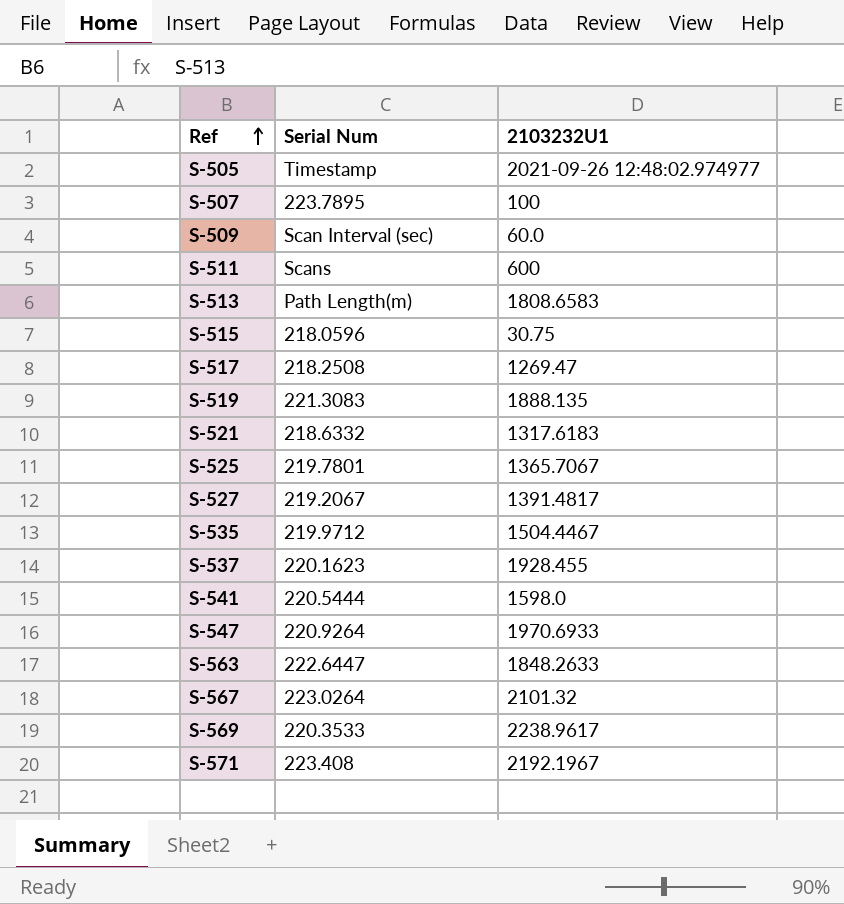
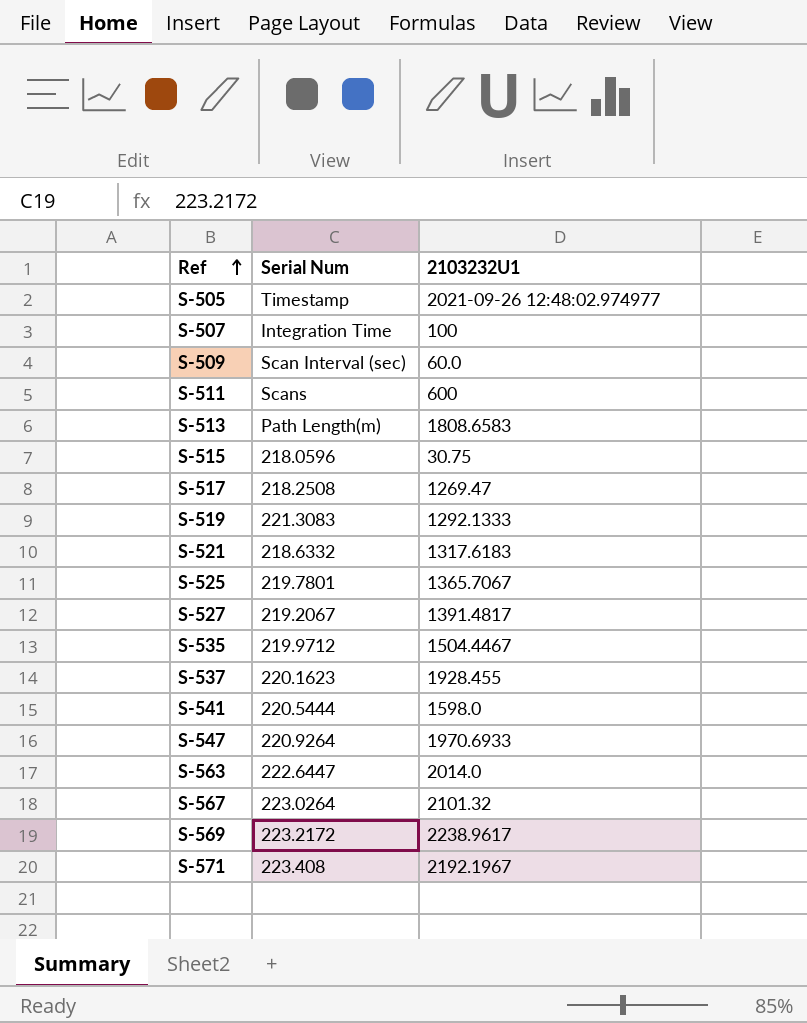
S-507 | Serial Num: 223.7895 -> Integration Time
S-519 | 2103232U1: 1888.135 -> 1292.1333
S-563 | 2103232U1: 1848.2633 -> 2014.0
S-569 | Serial Num: 220.3533 -> 223.2172

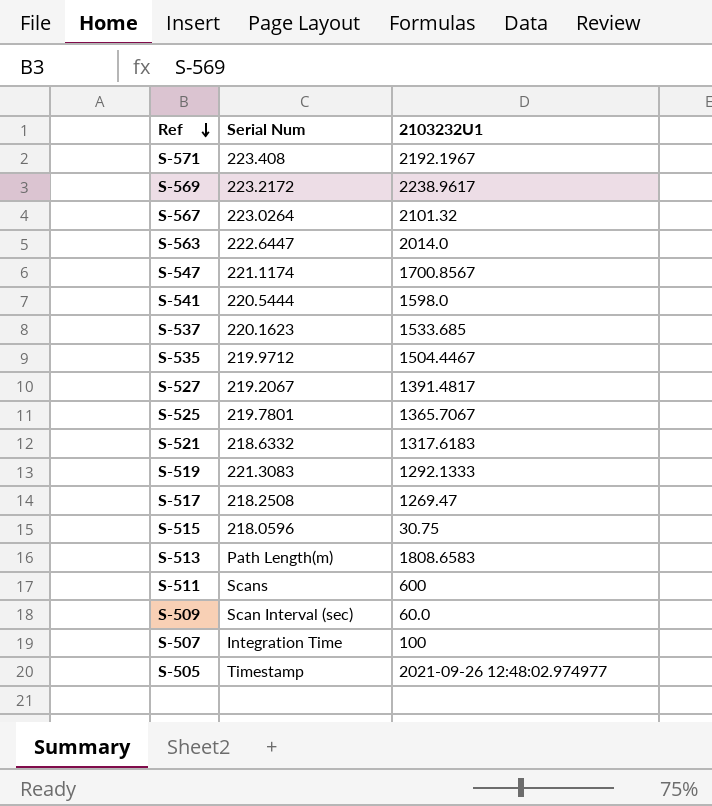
row order: Ref ascending -> Ref descending
S-547 | Serial Num: 220.9264 -> 221.1174
S-547 | 2103232U1: 1970.6933 -> 1700.8567
S-537 | 2103232U1: 1928.455 -> 1533.685

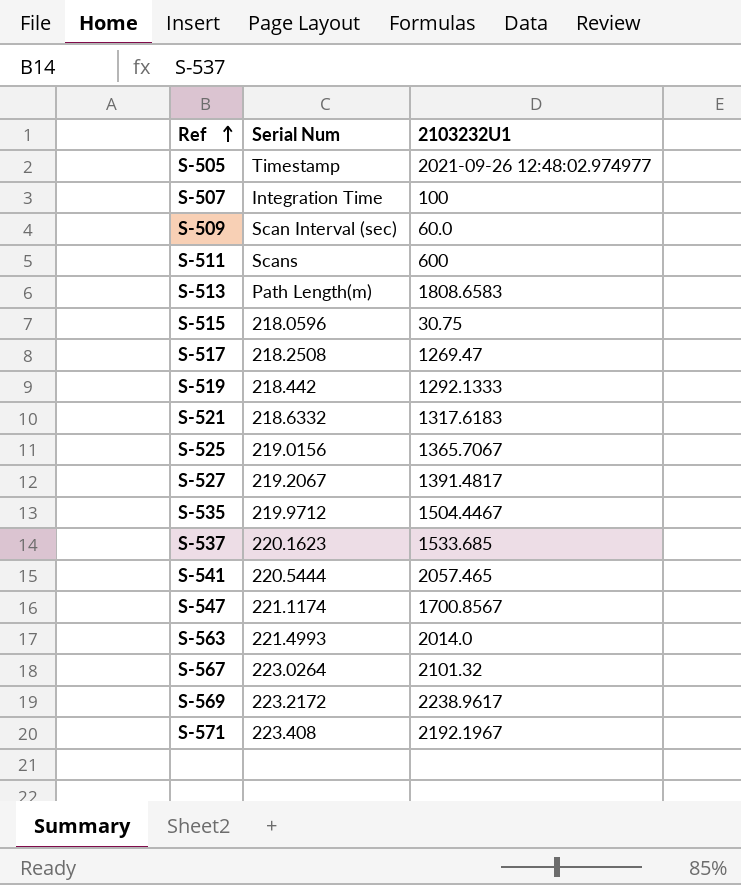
row order: Ref descending -> Ref ascending
S-519 | Serial Num: 221.3083 -> 218.442
S-525 | Serial Num: 219.7801 -> 219.0156
S-541 | 2103232U1: 1598.0 -> 2057.465
S-563 | Serial Num: 222.6447 -> 221.4993

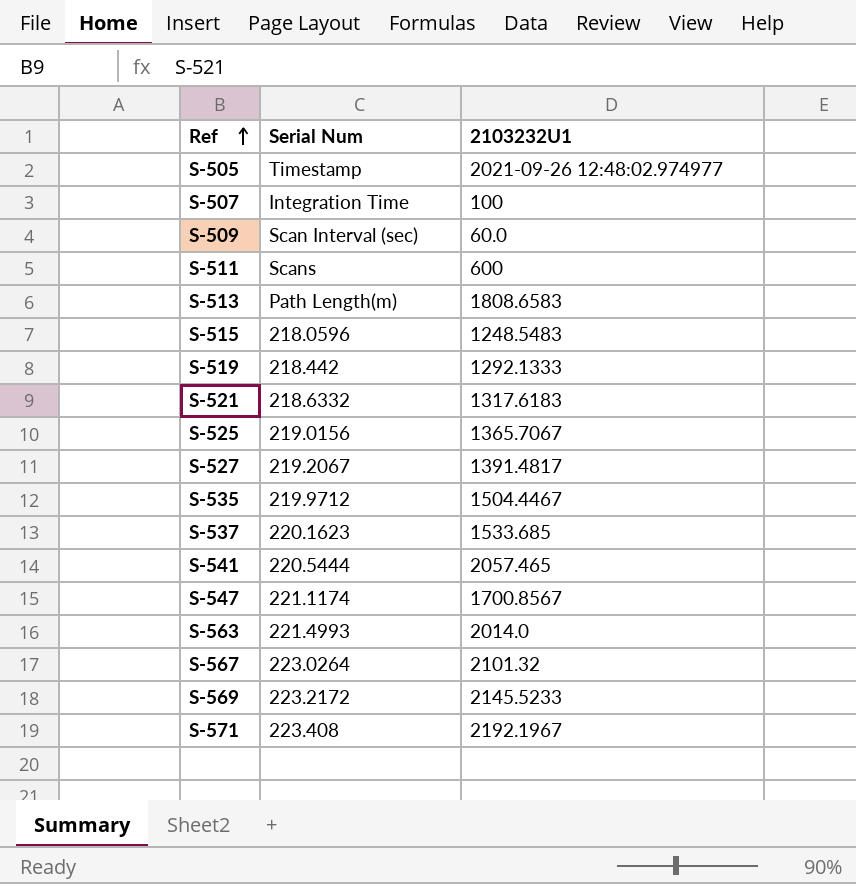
row S-517: 218.2508 | 1269.47 -> none
S-515 | 2103232U1: 30.75 -> 1248.5483
S-569 | 2103232U1: 2238.9617 -> 2145.5233

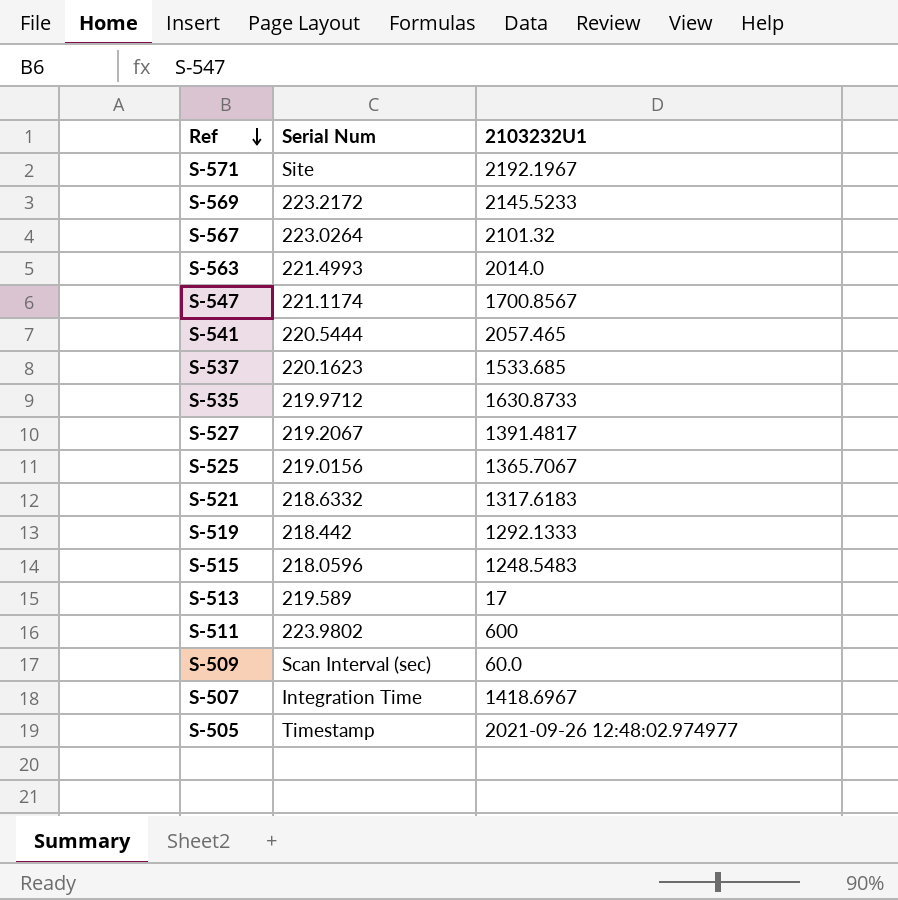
row order: Ref ascending -> Ref descending
S-571 | Serial Num: 223.408 -> Site
S-535 | 2103232U1: 1504.4467 -> 1630.8733
S-513 | Serial Num: Path Length(m) -> 219.589
S-513 | 2103232U1: 1808.6583 -> 17
S-511 | Serial Num: Scans -> 223.9802
S-507 | 2103232U1: 100 -> 1418.6967

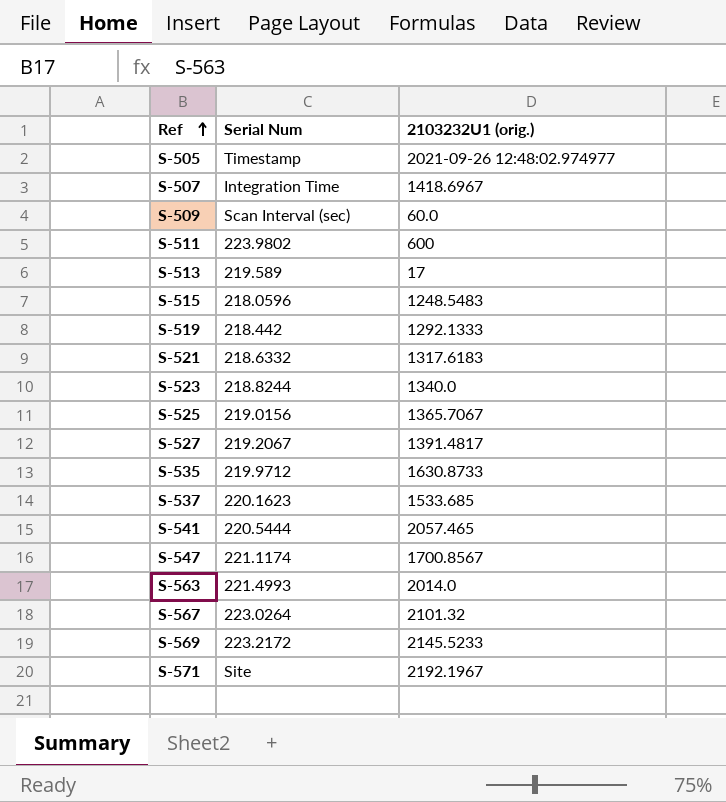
row order: Ref descending -> Ref ascending
column name: 2103232U1 -> 2103232U1 (orig.)
row S-523: none -> 218.8244 | 1340.0

